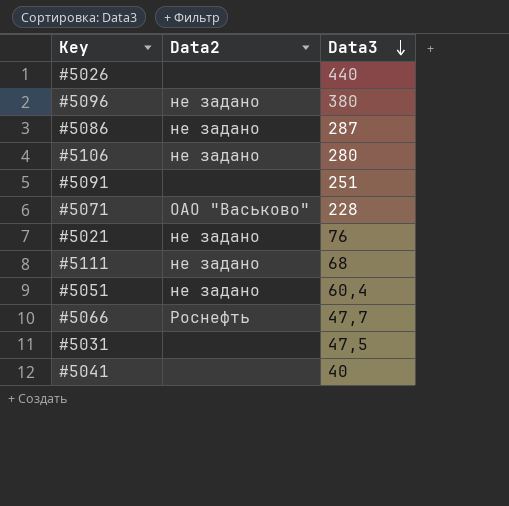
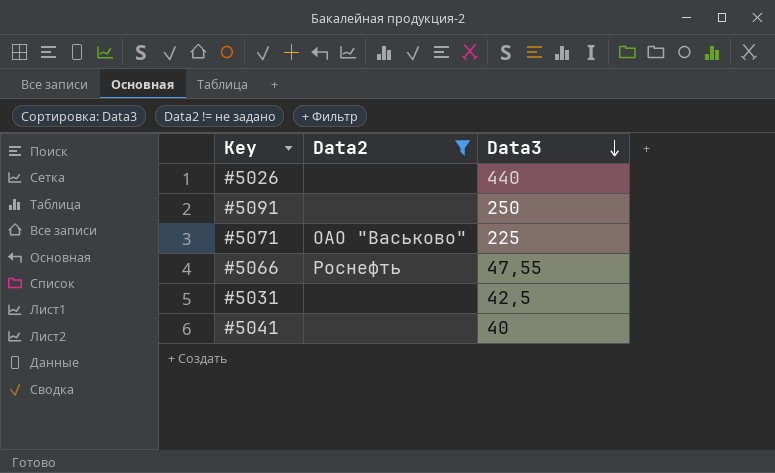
filter: none -> Data2 != не задано
#5091 | Data3: 251 -> 250
#5071 | Data3: 228 -> 225
#5066 | Data3: 47,7 -> 47,55
#5031 | Data3: 47,5 -> 42,5

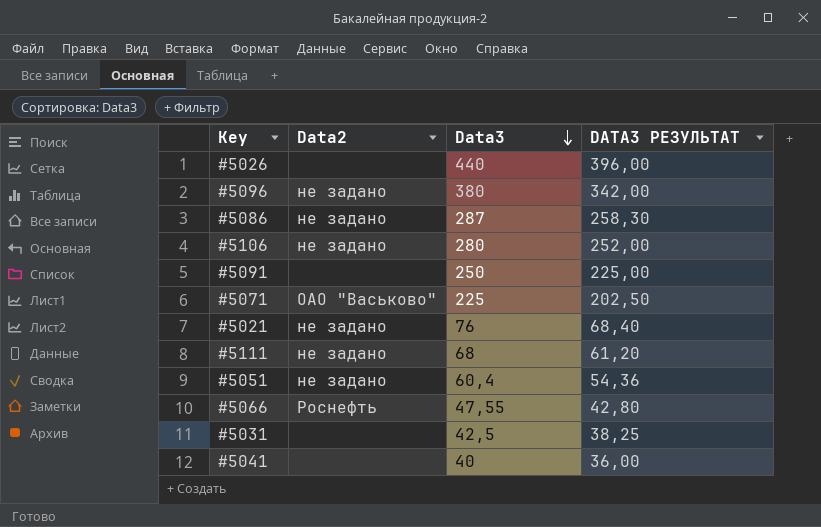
filter: Data2 != не задано -> none
column DATA3 РЕЗУЛЬТАТ | formula: none -> [Data3] * 0,9

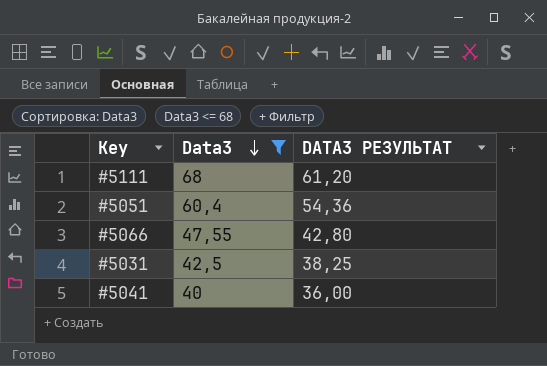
filter: none -> Data3 <= 68
column Data2 | position: 2 -> none

